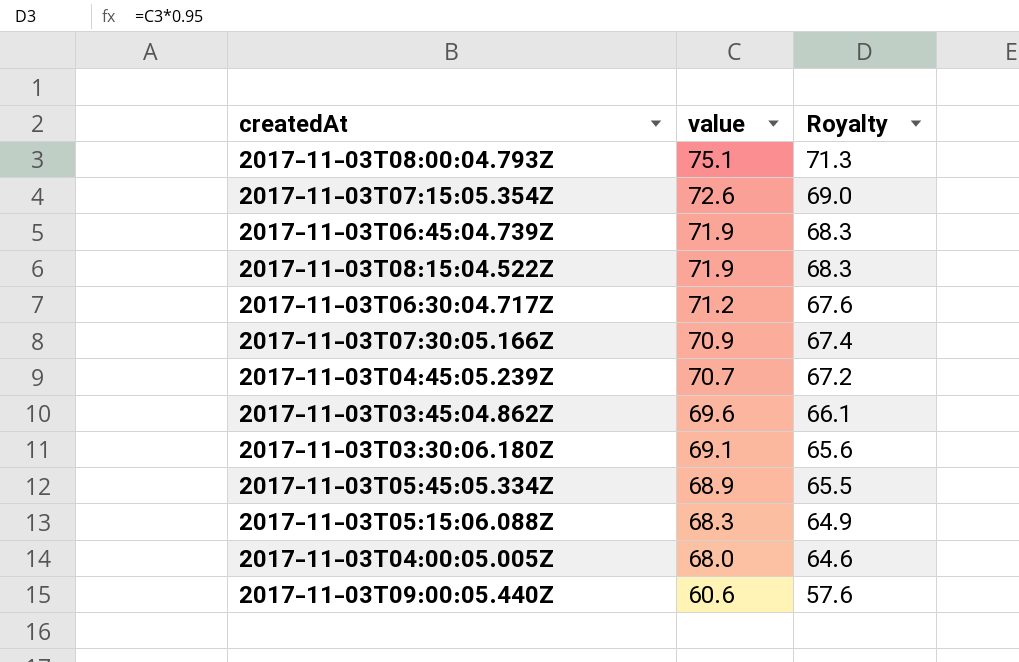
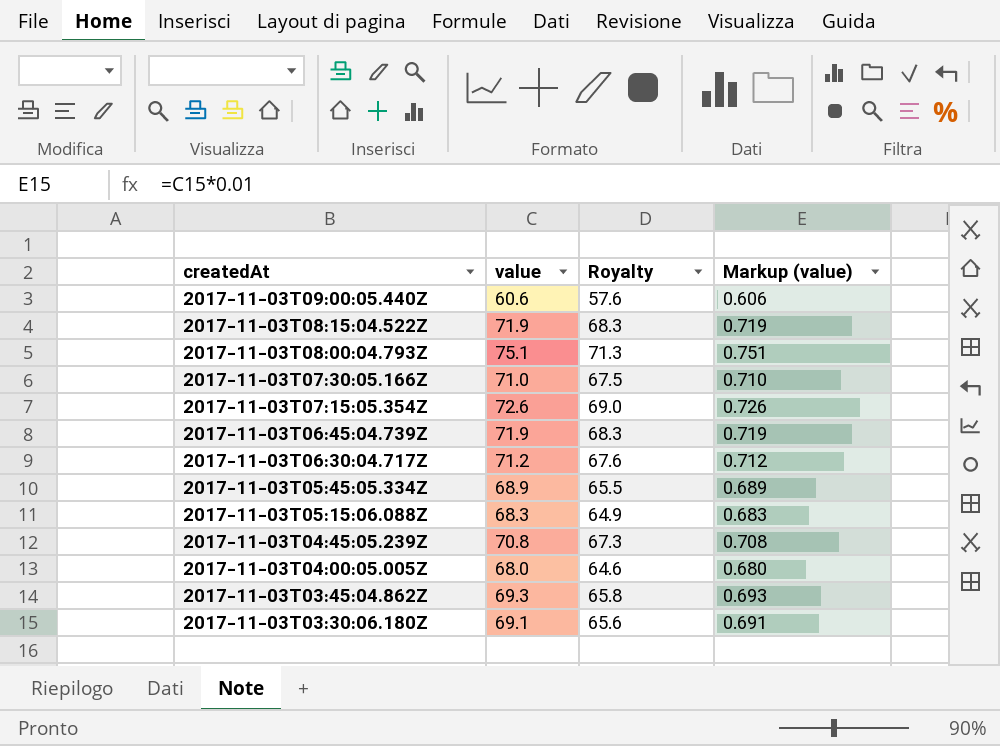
row order: value descending -> createdAt descending
column Markup (value) | formula: none -> [value] * 0.01
2017-11-03T07:30:05.166Z | value: 70.9 -> 71.0
2017-11-03T07:30:05.166Z | Royalty: 67.4 -> 67.5
2017-11-03T04:45:05.239Z | value: 70.7 -> 70.8
2017-11-03T04:45:05.239Z | Royalty: 67.2 -> 67.3
2017-11-03T03:45:04.862Z | value: 69.6 -> 69.3
2017-11-03T03:45:04.862Z | Royalty: 66.1 -> 65.8

